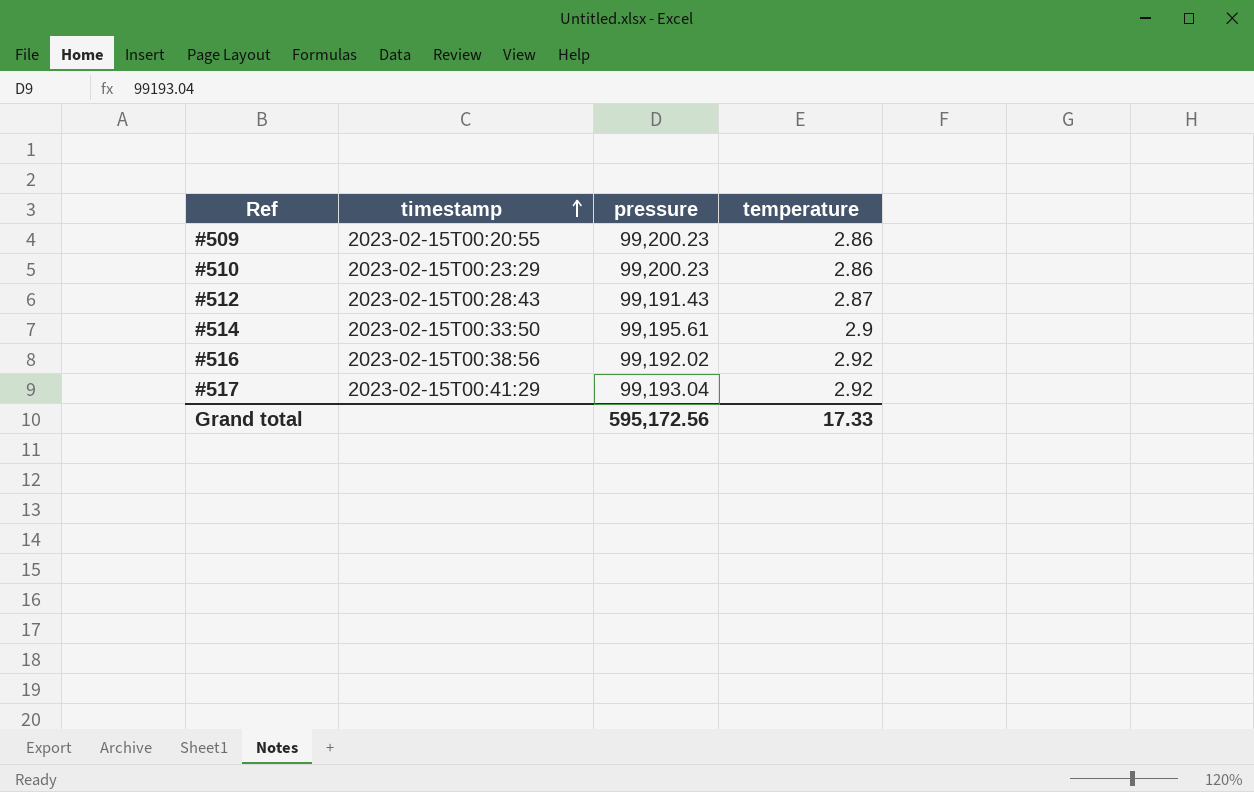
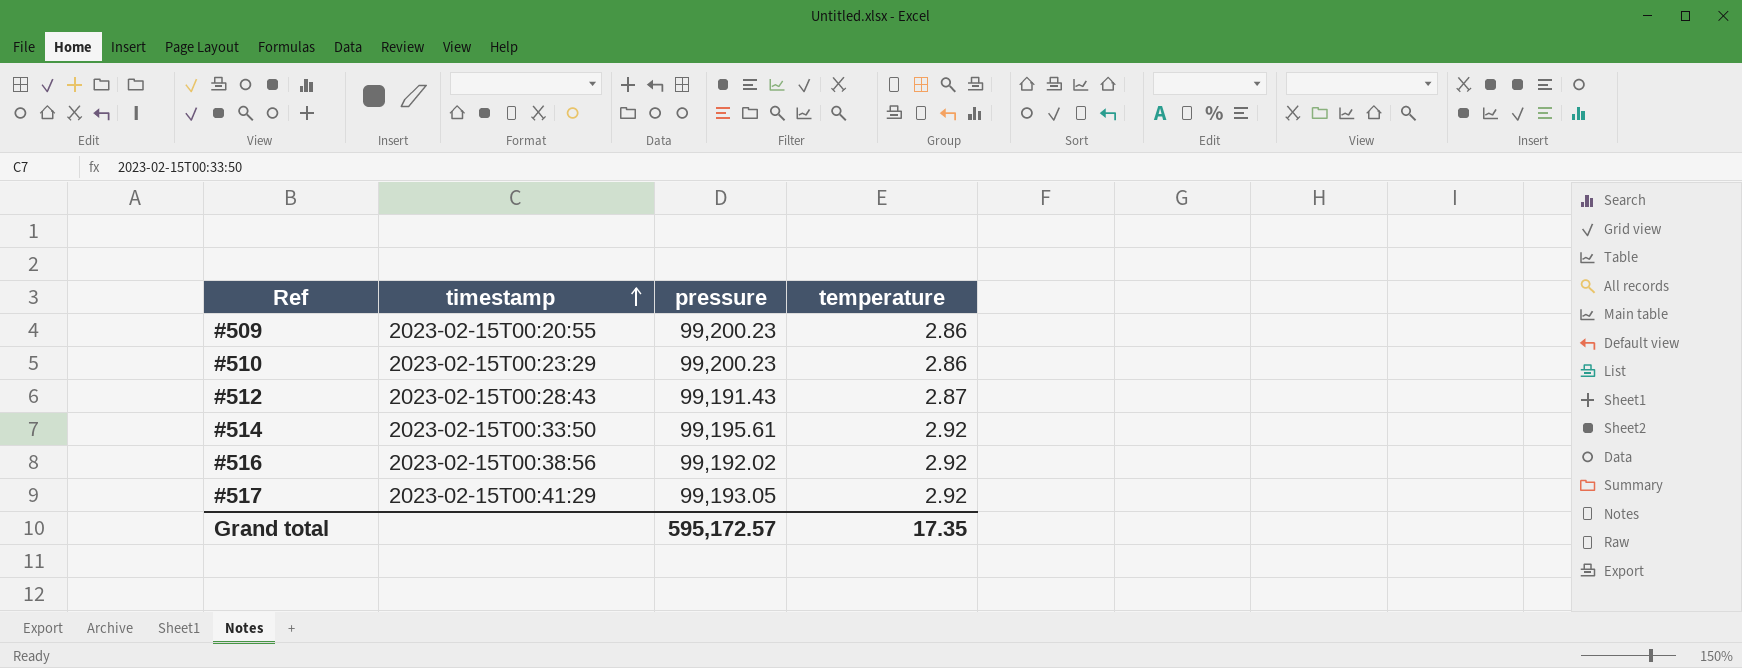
#514 | temperature: 2.9 -> 2.92
#517 | pressure: 99,193.04 -> 99,193.05
Grand total | pressure: 595,172.56 -> 595,172.57
Grand total | temperature: 17.33 -> 17.35

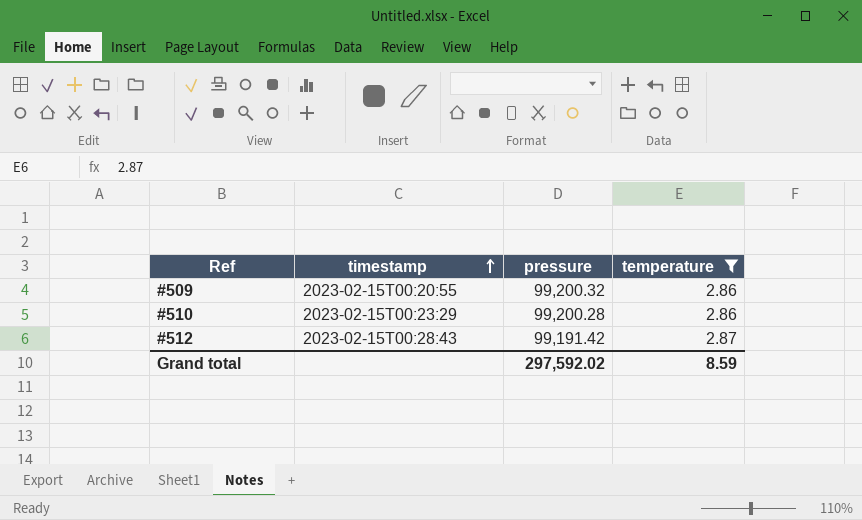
filter: none -> temperature != 2.92
#509 | pressure: 99,200.23 -> 99,200.32
#510 | pressure: 99,200.23 -> 99,200.28
#512 | pressure: 99,191.43 -> 99,191.42
Grand total | pressure: 595,172.57 -> 297,592.02
Grand total | temperature: 17.35 -> 8.59

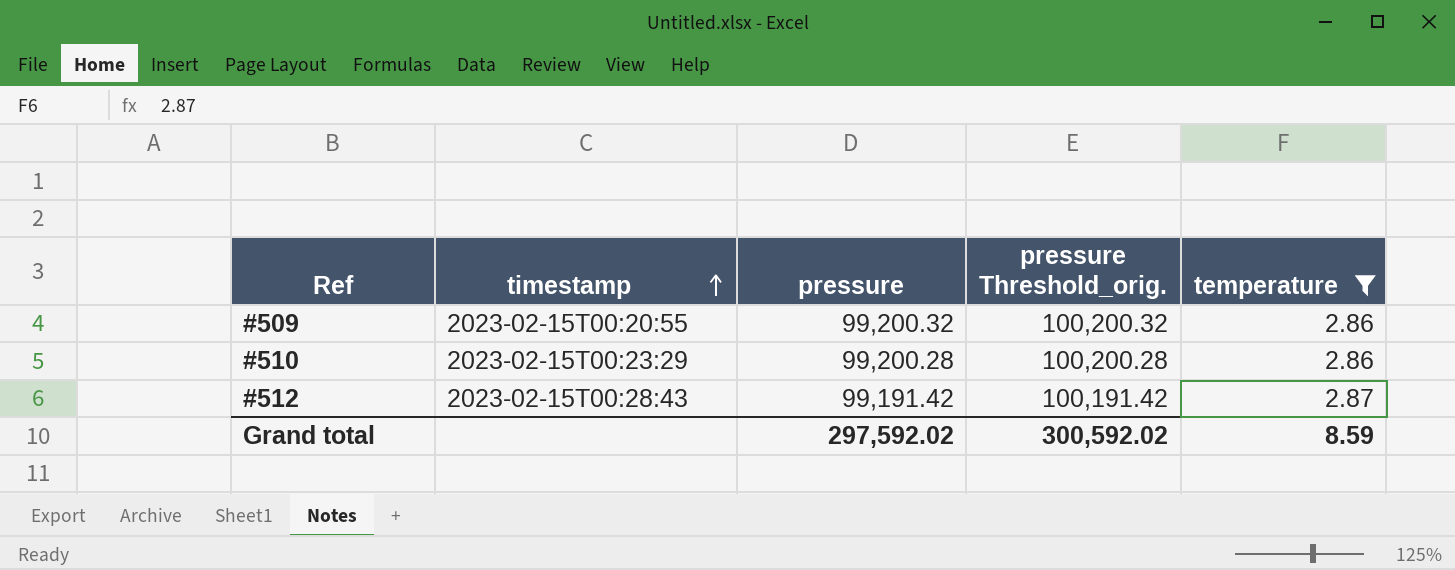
column pressure Threshold_orig. | formula: none -> [pressure] + 1000

